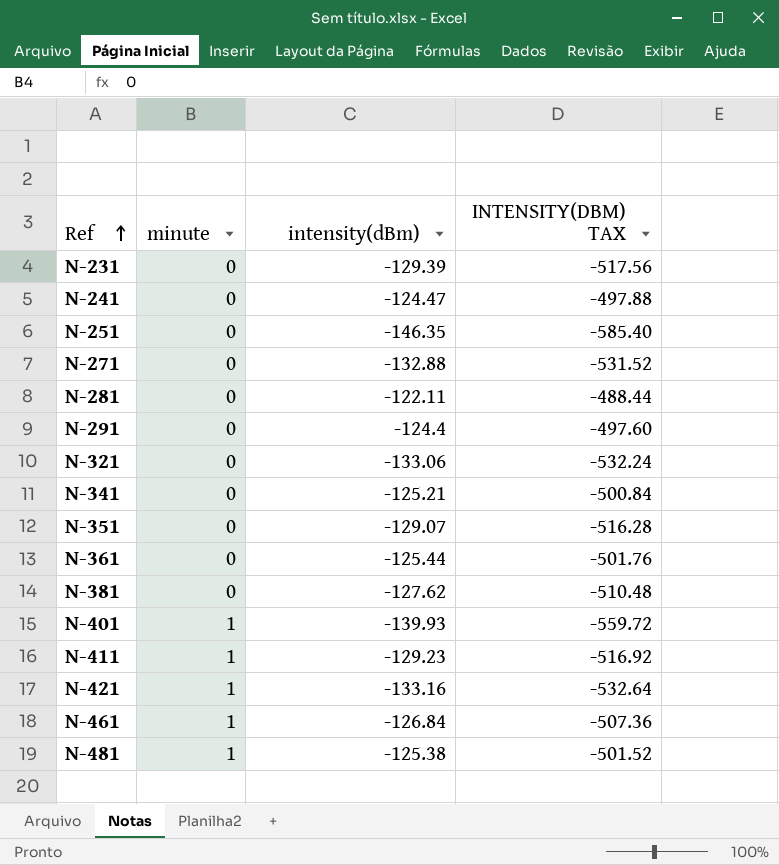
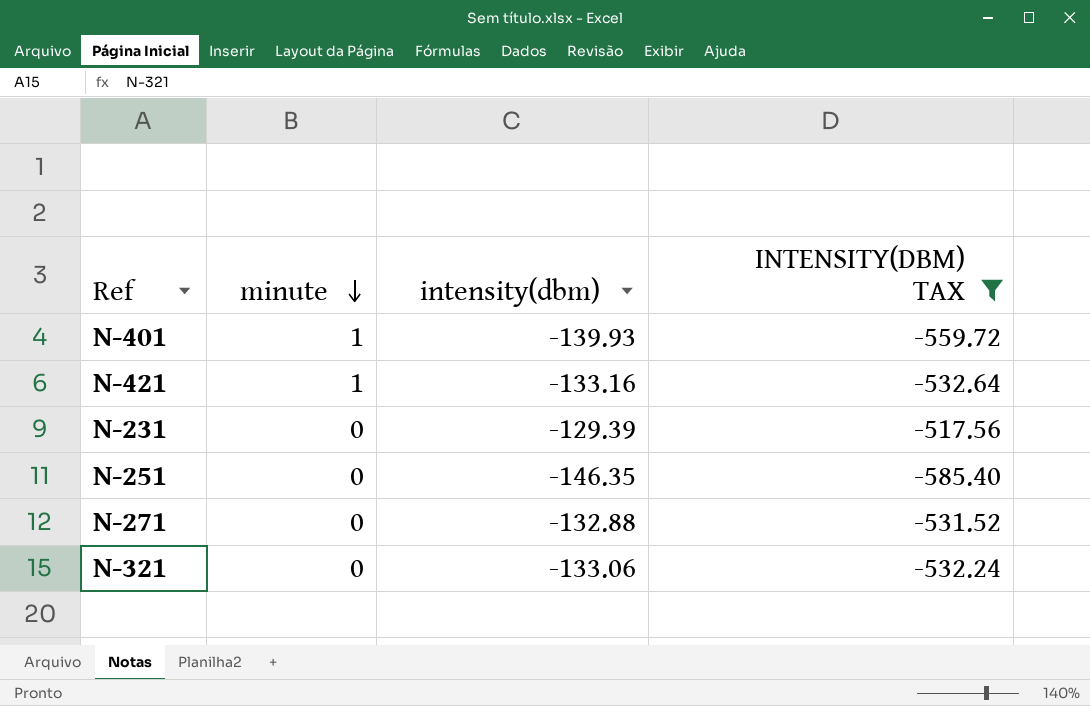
filter: none -> INTENSITY(DBM) TAX <= -517.56
row order: Ref ascending -> minute descending
column name: intensity(dBm) -> intensity(dbm)

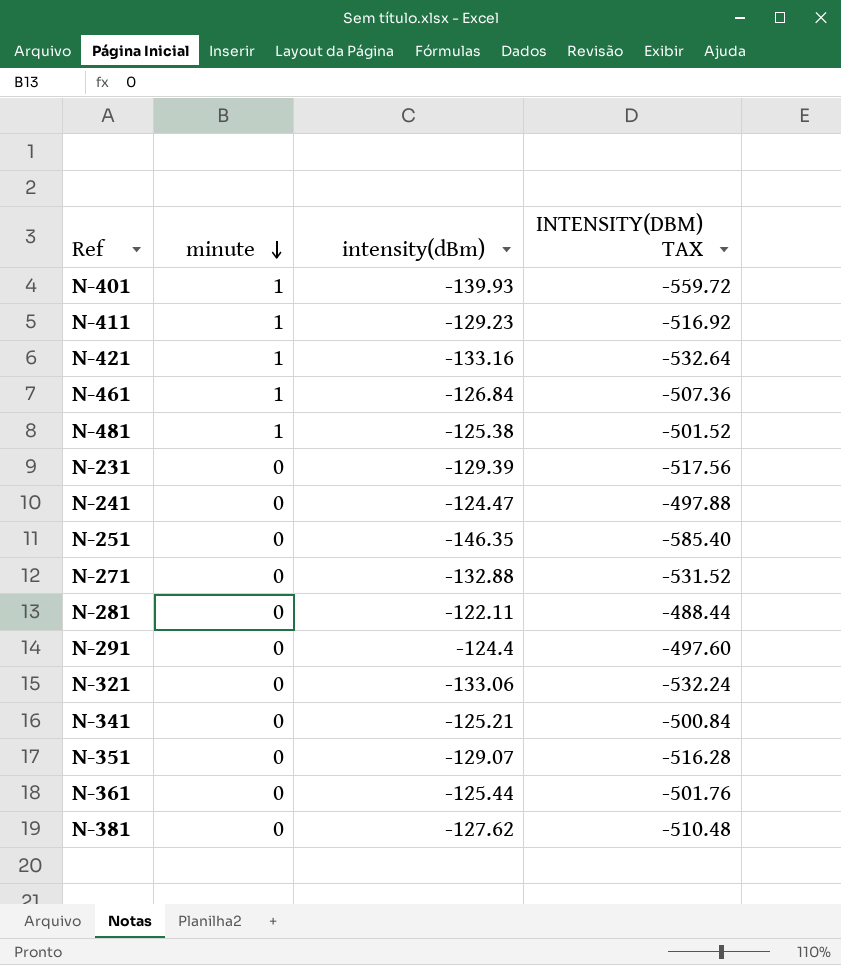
filter: INTENSITY(DBM) TAX <= -517.56 -> none
column name: intensity(dbm) -> intensity(dBm)

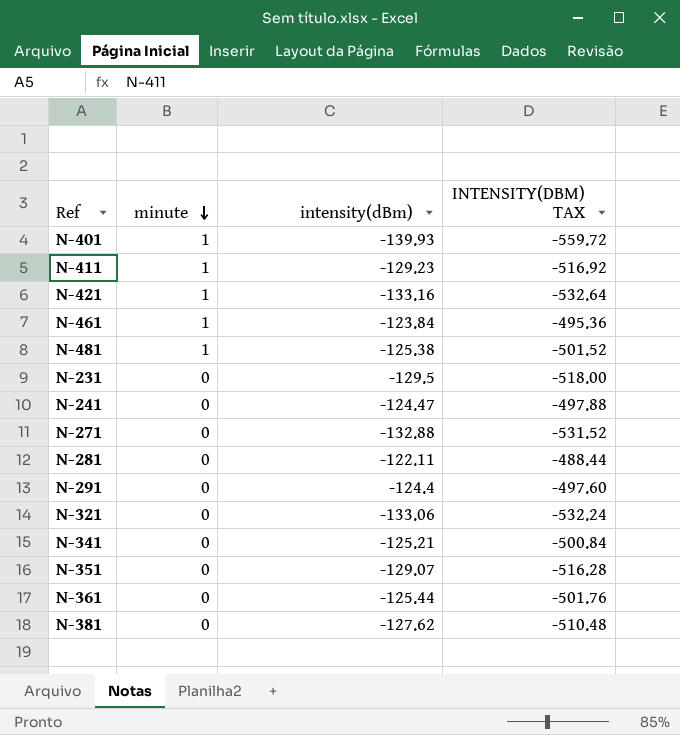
row N-251: 0 | -146.35 | -585.40 -> none
N-461 | intensity(dBm): -126.84 -> -123.84
N-461 | INTENSITY(DBM) TAX: -507.36 -> -495.36
N-231 | intensity(dBm): -129.39 -> -129.5
N-231 | INTENSITY(DBM) TAX: -517.56 -> -518.00

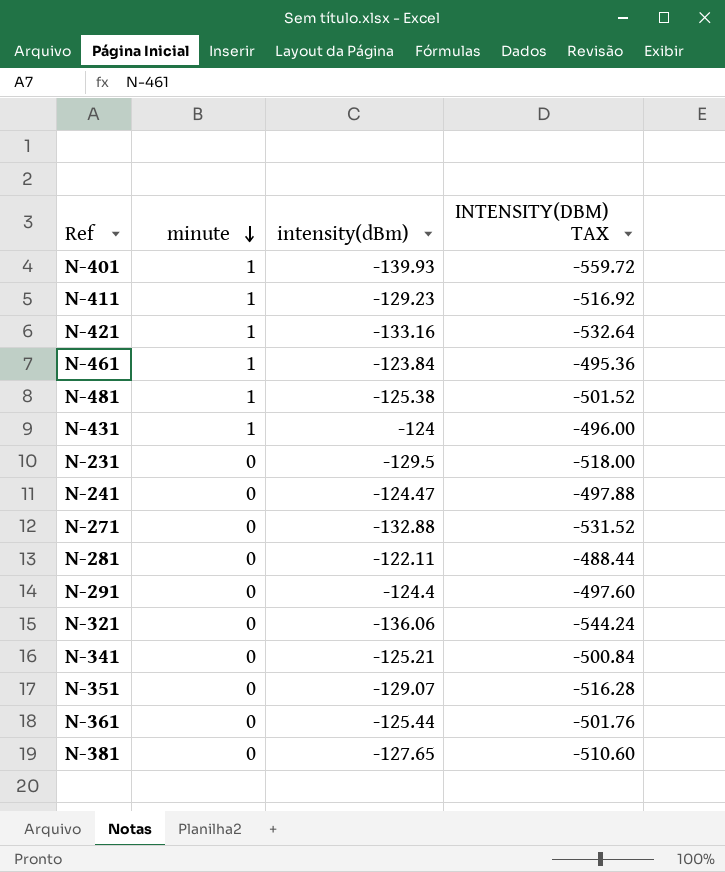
row N-431: none -> 1 | -124 | -496.00
N-321 | intensity(dBm): -133.06 -> -136.06
N-321 | INTENSITY(DBM) TAX: -532.24 -> -544.24
N-381 | intensity(dBm): -127.62 -> -127.65
N-381 | INTENSITY(DBM) TAX: -510.48 -> -510.60

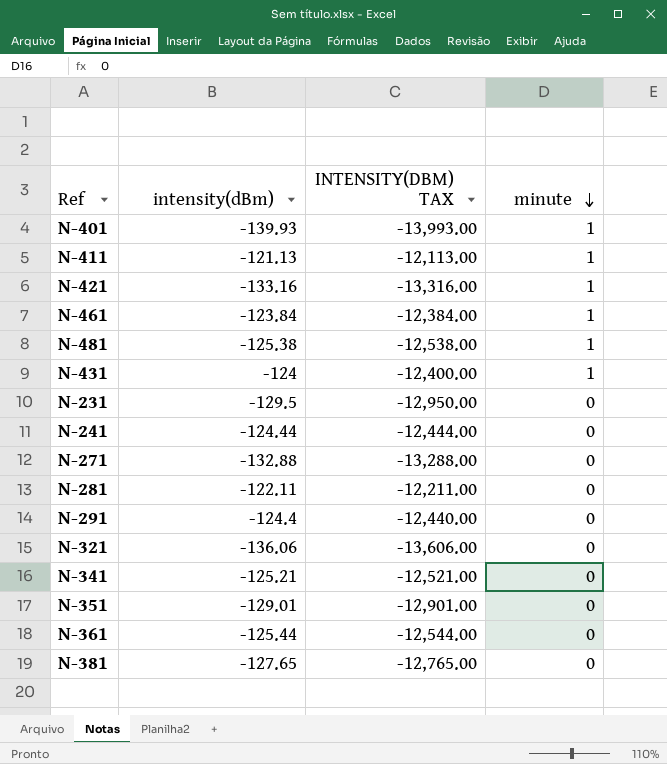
column INTENSITY(DBM) TAX | formula: [intensity(dBm)] * 4 -> [intensity(dBm)] * 100
column minute | position: 2 -> 4
N-411 | intensity(dBm): -129.23 -> -121.13
N-241 | intensity(dBm): -124.47 -> -124.44
N-351 | intensity(dBm): -129.07 -> -129.01

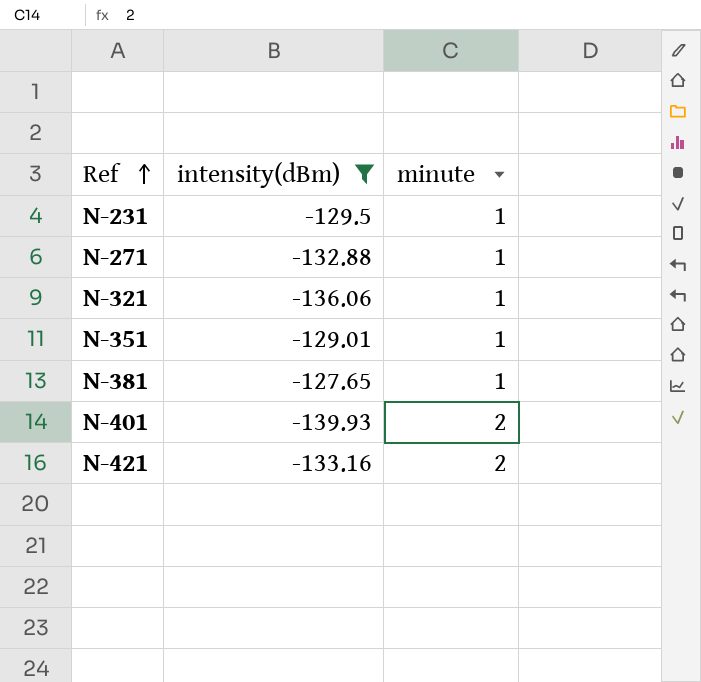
filter: none -> intensity(dBm) <= -127.65
row order: minute descending -> Ref ascending
column INTENSITY(DBM) TAX | formula: [intensity(dBm)] * 100 -> none
N-231 | minute: 0 -> 1
N-271 | minute: 0 -> 1
N-321 | minute: 0 -> 1
N-351 | minute: 0 -> 1
N-381 | minute: 0 -> 1
N-401 | minute: 1 -> 2
N-421 | minute: 1 -> 2

